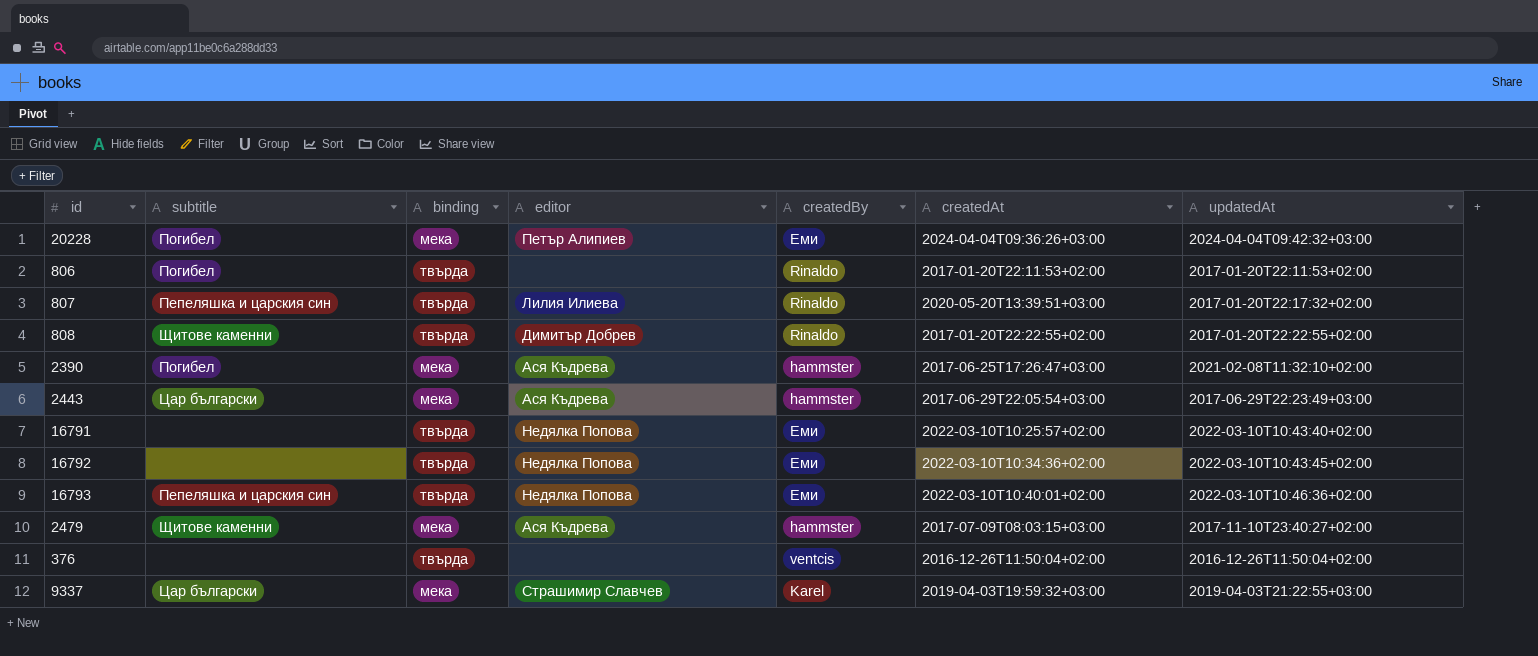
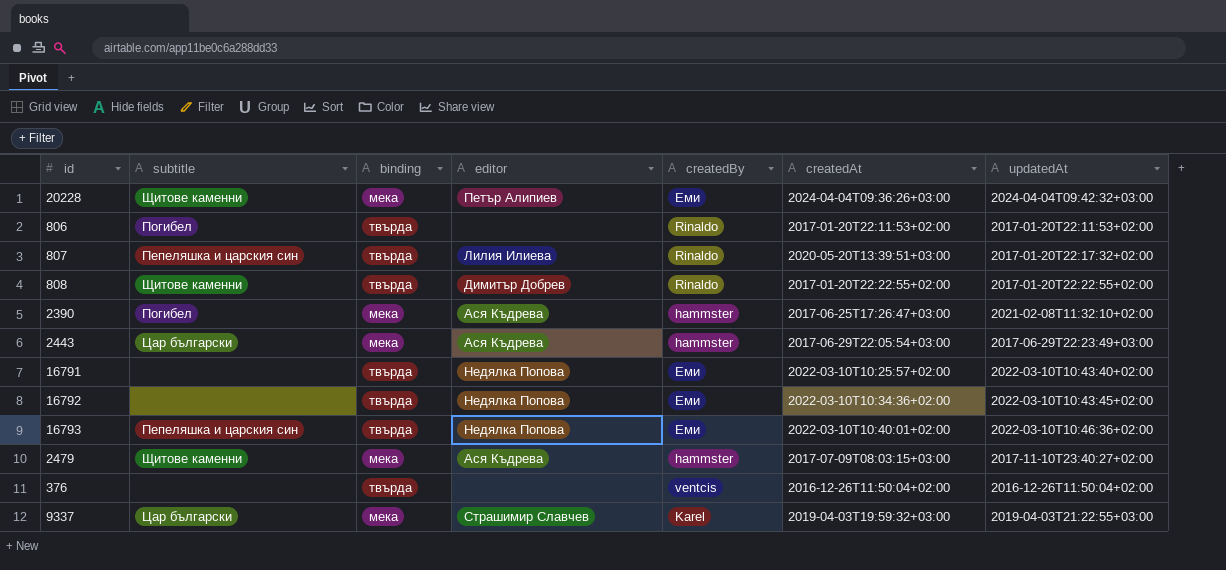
20228 | subtitle: Погибел -> Щитове каменни

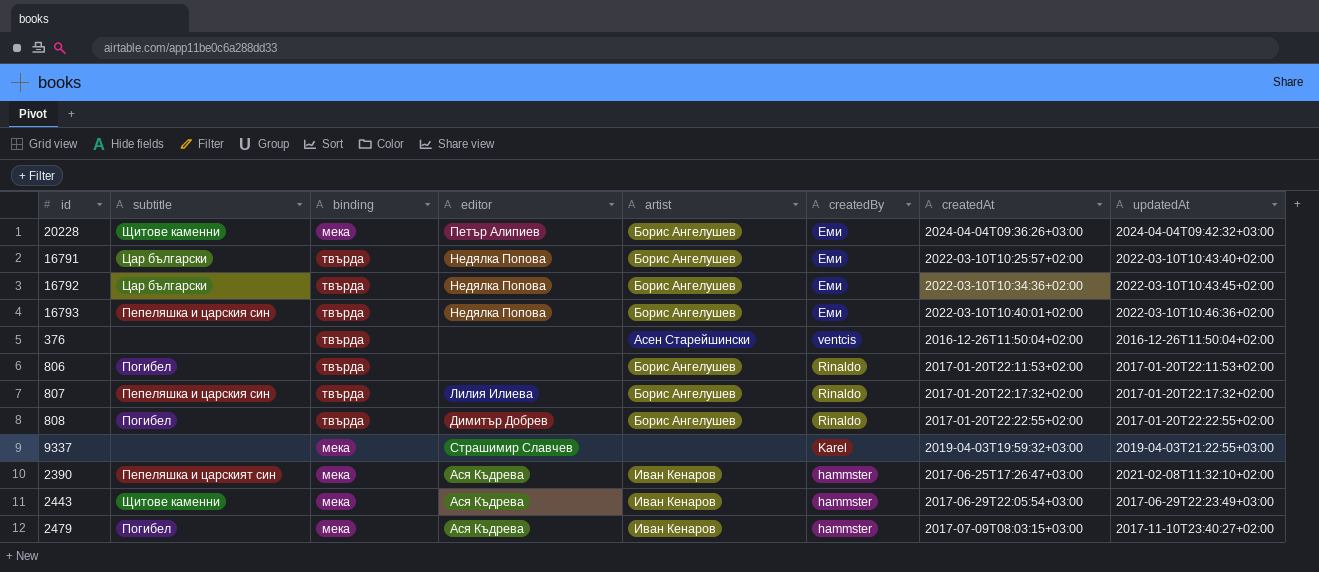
row order: none -> createdBy descending
column artist | position: none -> 5
16791 | subtitle: none -> Цар български
16792 | subtitle: none -> Цар български
807 | createdAt: 2020-05-20T13:39:51+03:00 -> 2017-01-20T22:17:32+02:00
808 | subtitle: Щитове каменни -> Погибел
9337 | subtitle: Цар български -> none
2390 | subtitle: Погибел -> Пепеляшка и царският син
2443 | subtitle: Цар български -> Щитове каменни
2479 | subtitle: Щитове каменни -> Погибел

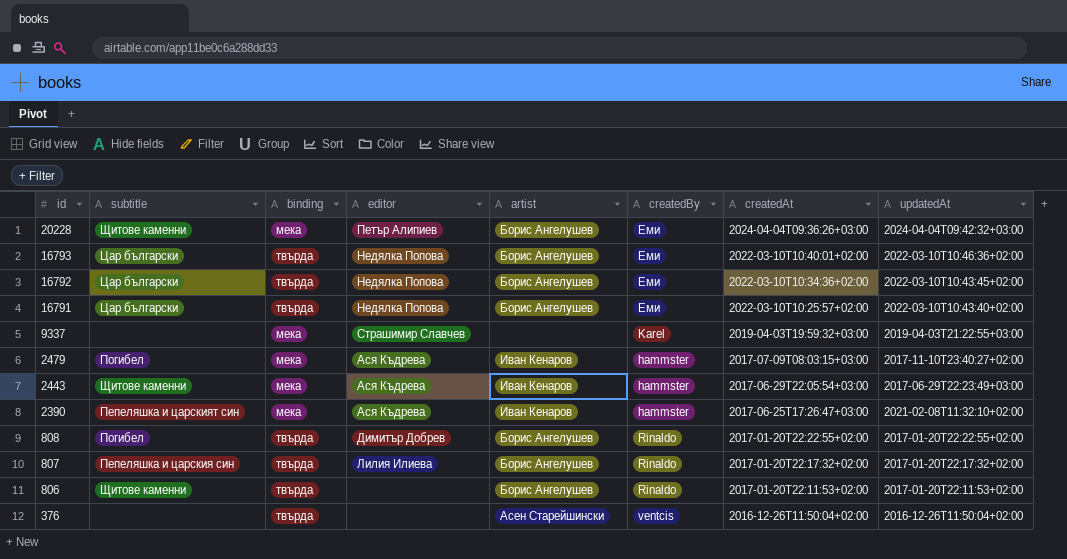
row order: createdBy descending -> id descending
16793 | subtitle: Пепеляшка и царския син -> Цар български
806 | subtitle: Погибел -> Щитове каменни

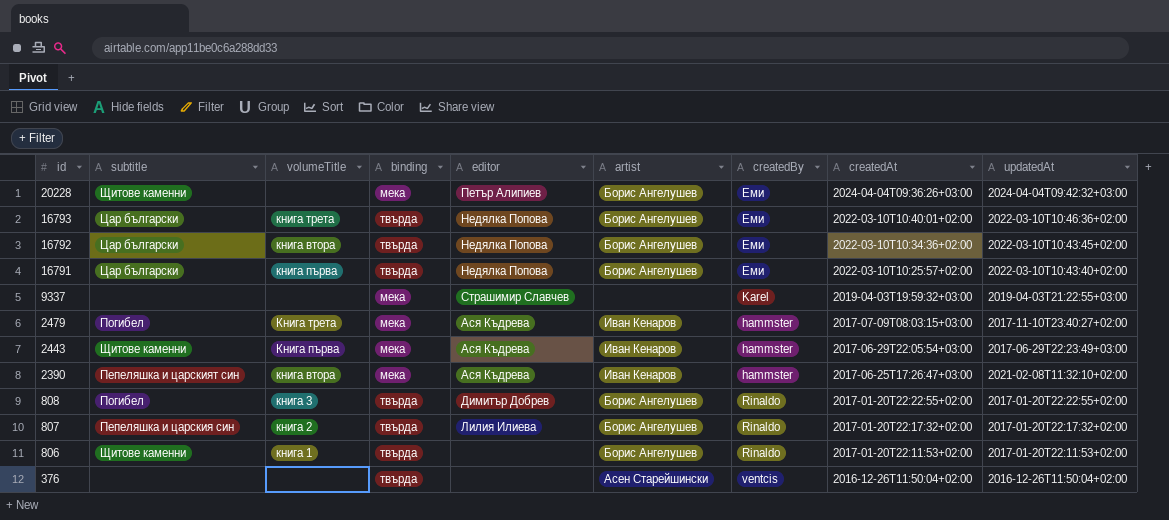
column volumeTitle | position: none -> 3

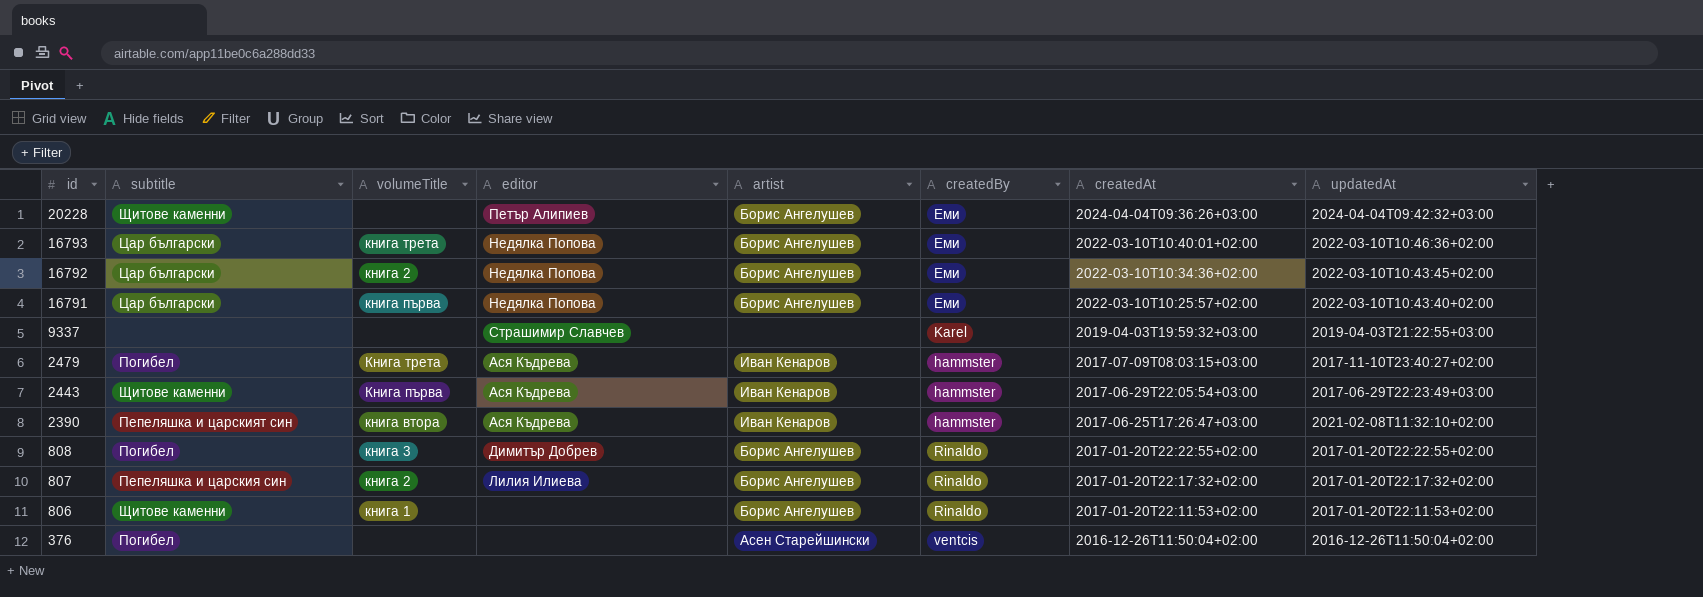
column binding | position: 4 -> none
16792 | volumeTitle: книга втора -> книга 2
376 | subtitle: none -> Погибел

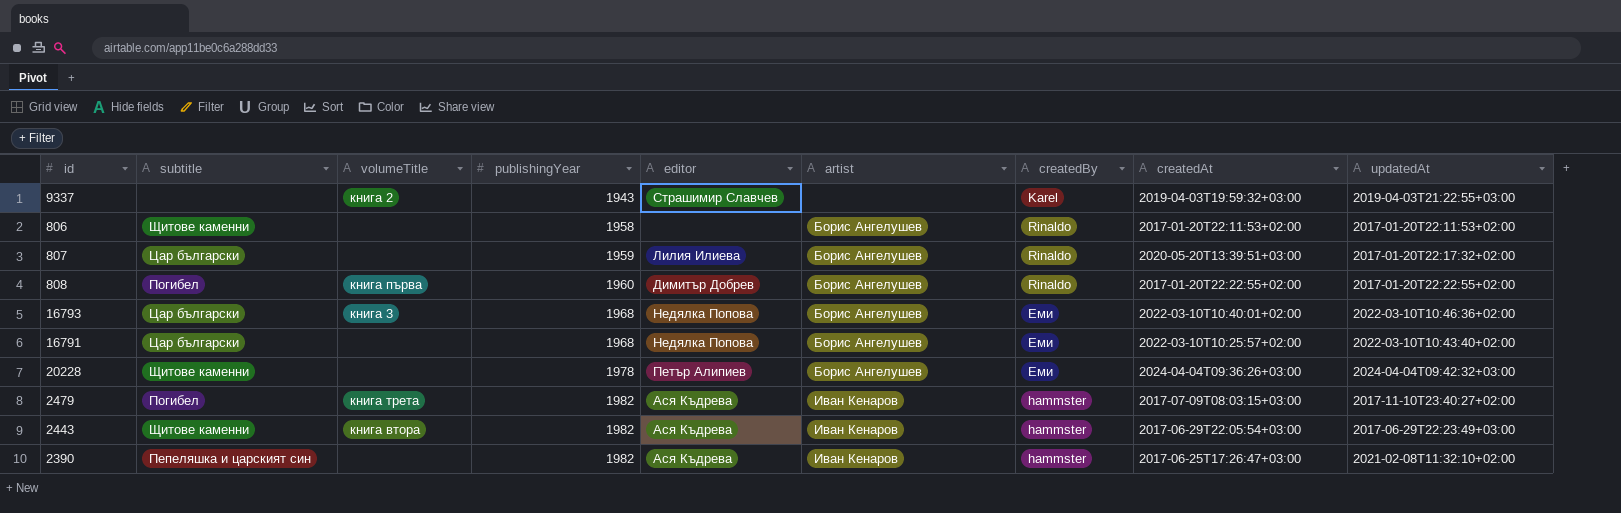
row order: id descending -> publishingYear ascending
column publishingYear | position: none -> 4
row 16792: Цар български | книга 2 | Недялка Попова | Борис Ангелушев | Еми | 2022-03-10T10:34:36+02:00 | 2022-03-10T10:43:45+02:00 -> none
row 376: Погибел | none | none | Асен Старейшински | ventcis | 2016-12-26T11:50:04+02:00 | 2016-12-26T11:50:04+02:00 -> none
9337 | volumeTitle: none -> книга 2
806 | volumeTitle: книга 1 -> none
807 | subtitle: Пепеляшка и царския син -> Цар български
807 | volumeTitle: книга 2 -> none
807 | createdAt: 2017-01-20T22:17:32+02:00 -> 2020-05-20T13:39:51+03:00
808 | volumeTitle: книга 3 -> книга първа
16793 | volumeTitle: книга трета -> книга 3
16791 | volumeTitle: книга първа -> none
2479 | volumeTitle: Книга трета -> книга трета
2443 | volumeTitle: Книга първа -> книга втора
2390 | volumeTitle: книга втора -> none

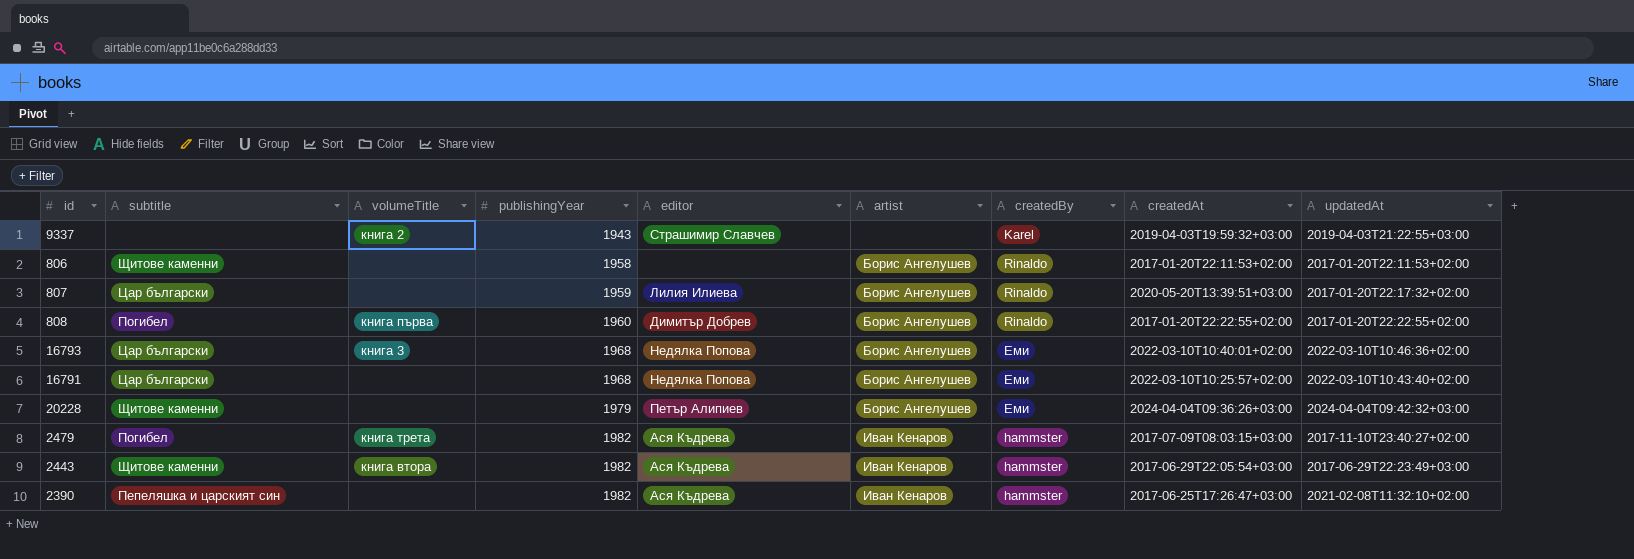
20228 | publishingYear: 1978 -> 1979

